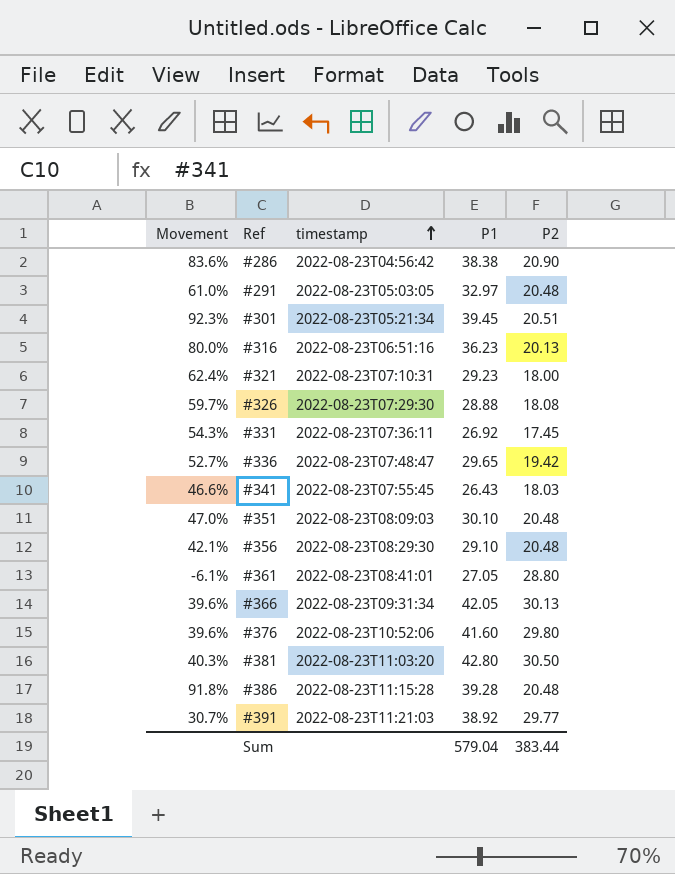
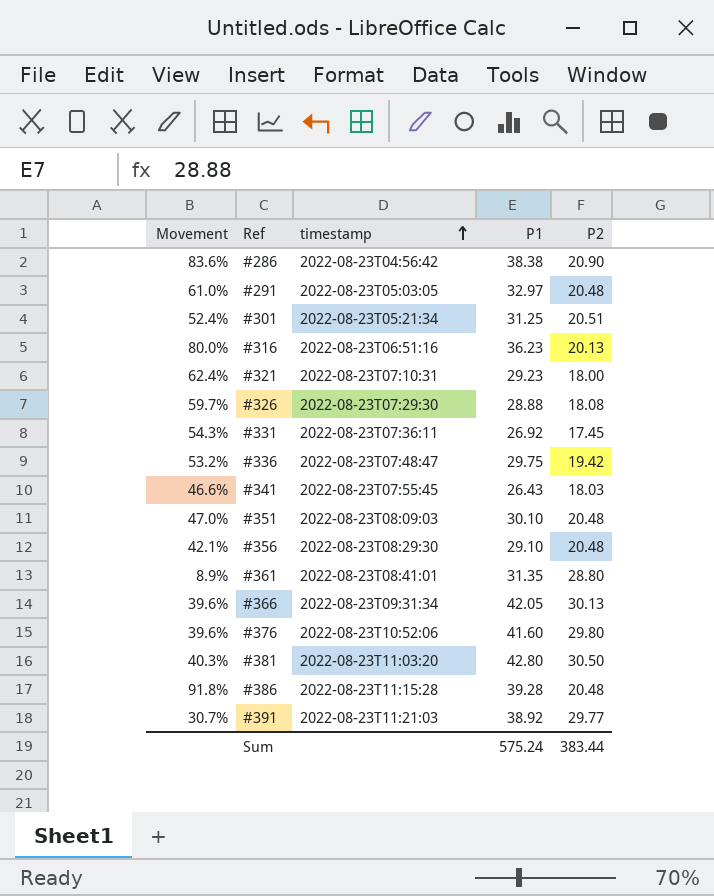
#301 | Movement: 92.3% -> 52.4%
#301 | P1: 39.45 -> 31.25
#336 | Movement: 52.7% -> 53.2%
#336 | P1: 29.65 -> 29.75
#361 | Movement: -6.1% -> 8.9%
#361 | P1: 27.05 -> 31.35
Sum | P1: 579.04 -> 575.24

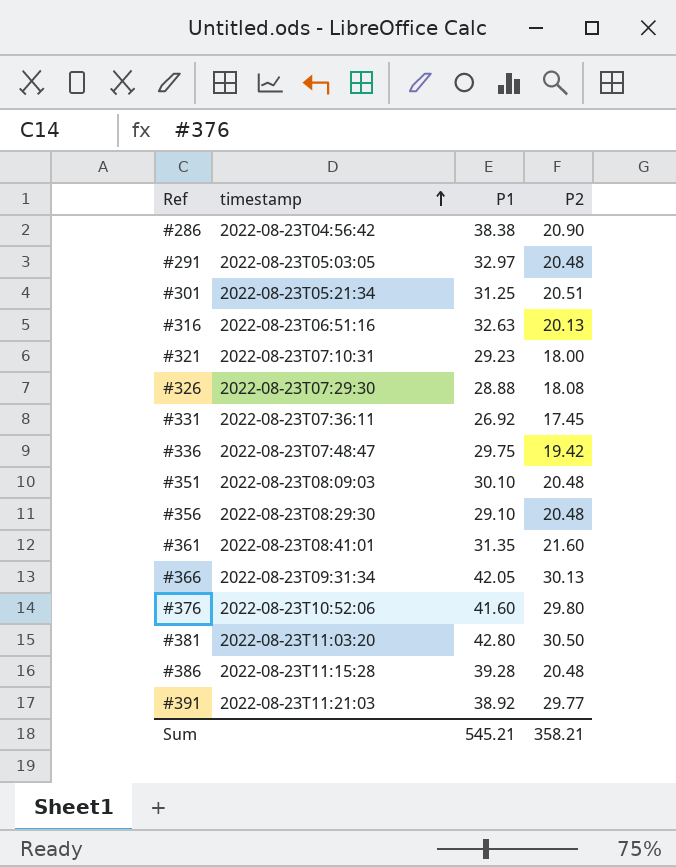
column Movement | formula: ([P1] - [P2]) / [P2] -> none
row #341: 46.6% | 2022-08-23T07:55:45 | 26.43 | 18.03 -> none
#316 | P1: 36.23 -> 32.63
#361 | P2: 28.80 -> 21.60
Sum | P1: 575.24 -> 545.21
Sum | P2: 383.44 -> 358.21

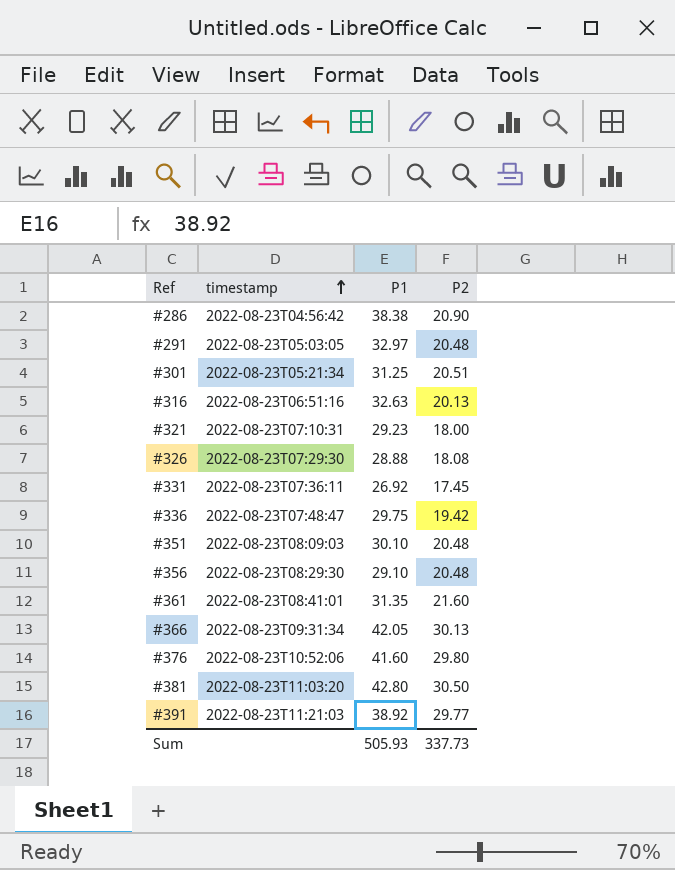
row #386: 2022-08-23T11:15:28 | 39.28 | 20.48 -> none
Sum | P1: 545.21 -> 505.93
Sum | P2: 358.21 -> 337.73

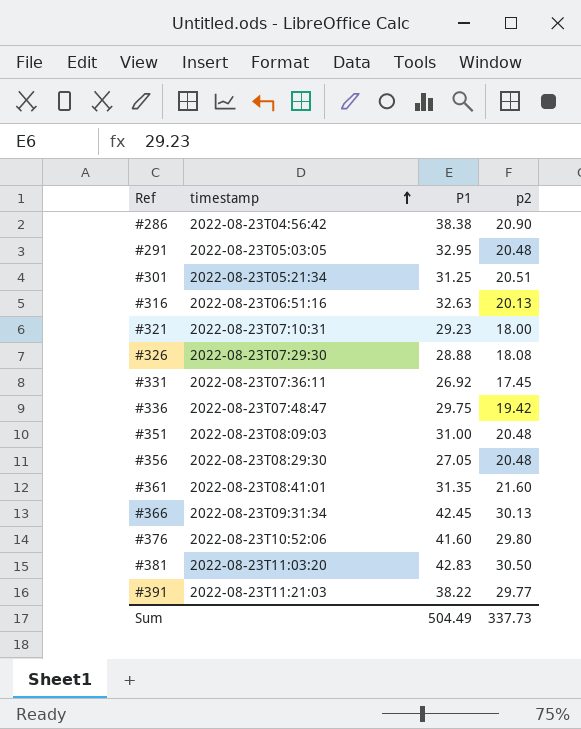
column name: P2 -> p2
#291 | P1: 32.97 -> 32.95
#351 | P1: 30.10 -> 31.00
#356 | P1: 29.10 -> 27.05
#366 | P1: 42.05 -> 42.45
#381 | P1: 42.80 -> 42.83
#391 | P1: 38.92 -> 38.22
Sum | P1: 505.93 -> 504.49

